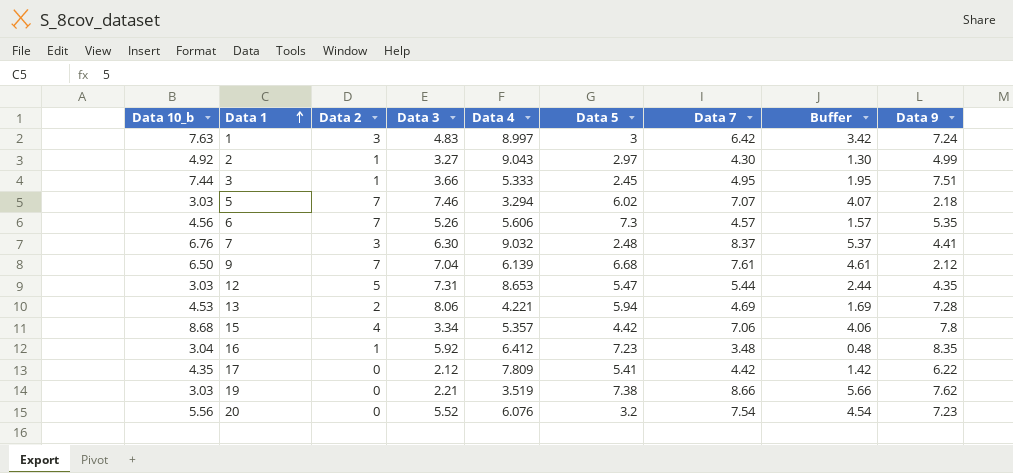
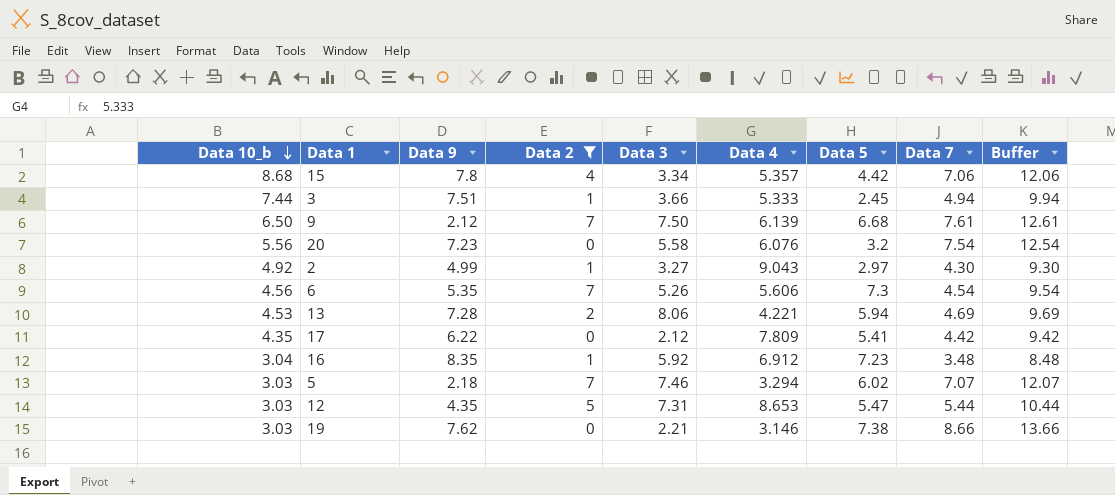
filter: none -> Data 2 != 3
row order: Data 1 ascending -> Data 10_b descending
column Data 9 | position: 9 -> 3
column Buffer | formula: [Data 7] - 3 -> [Data 7] + 5
3 | Data 7: 4.95 -> 4.94
9 | Data 3: 7.04 -> 7.50
20 | Data 3: 5.52 -> 5.58
6 | Data 7: 4.57 -> 4.54
16 | Data 4: 6.412 -> 6.912
19 | Data 4: 3.519 -> 3.146

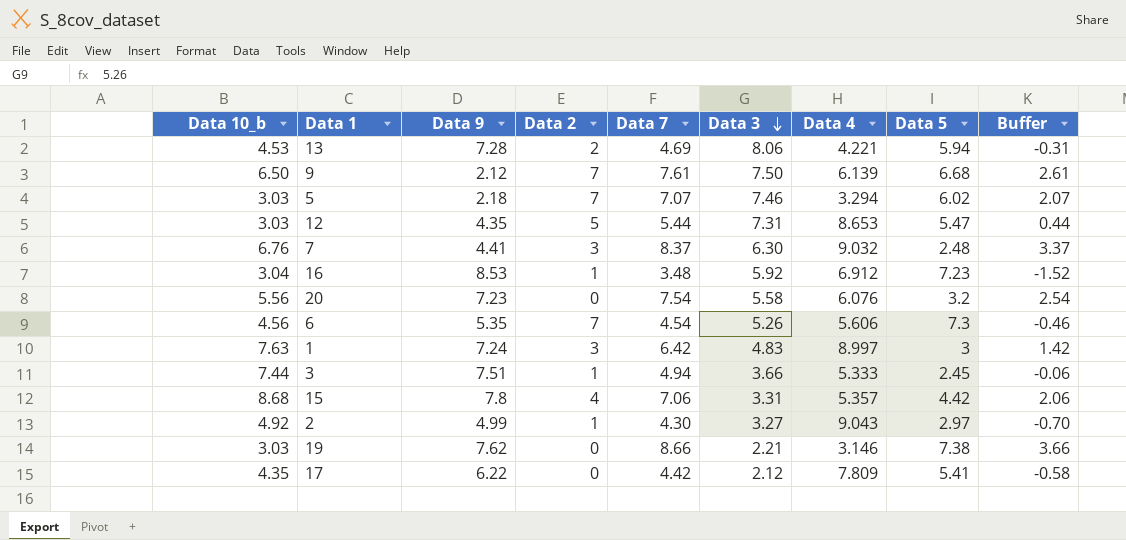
filter: Data 2 != 3 -> none
row order: Data 10_b descending -> Data 3 descending
column Data 7 | position: 8 -> 5
column Buffer | formula: [Data 7] + 5 -> [Data 7] - 5
16 | Data 9: 8.35 -> 8.53
15 | Data 3: 3.34 -> 3.31

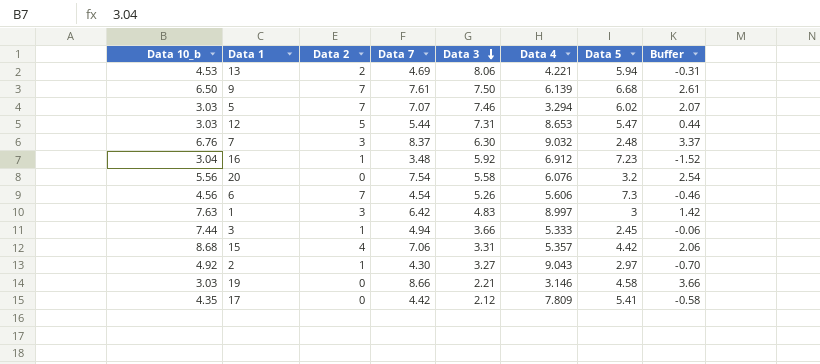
column Data 9 | position: 3 -> none
19 | Data 5: 7.38 -> 4.58

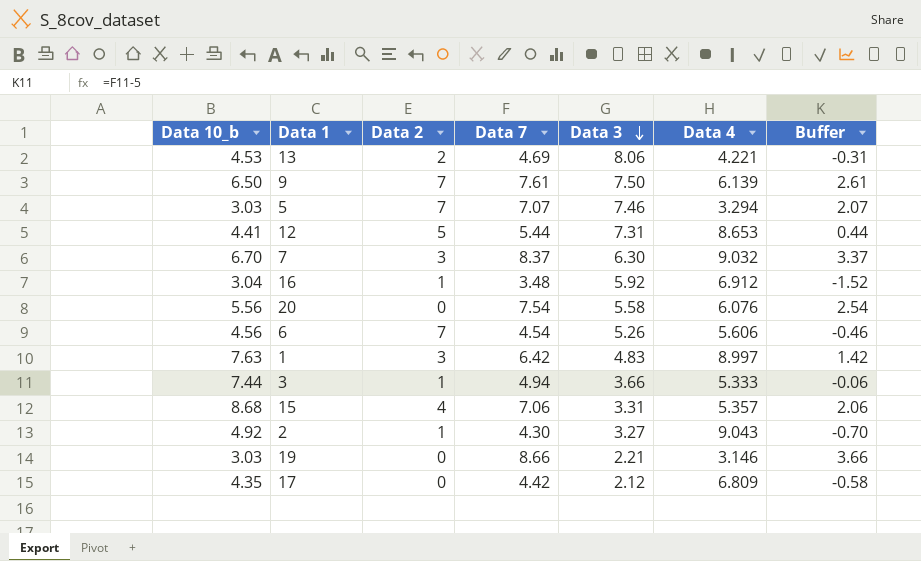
column Data 5 | position: 7 -> none
12 | Data 10_b: 3.03 -> 4.41
7 | Data 10_b: 6.76 -> 6.70
17 | Data 4: 7.809 -> 6.809

